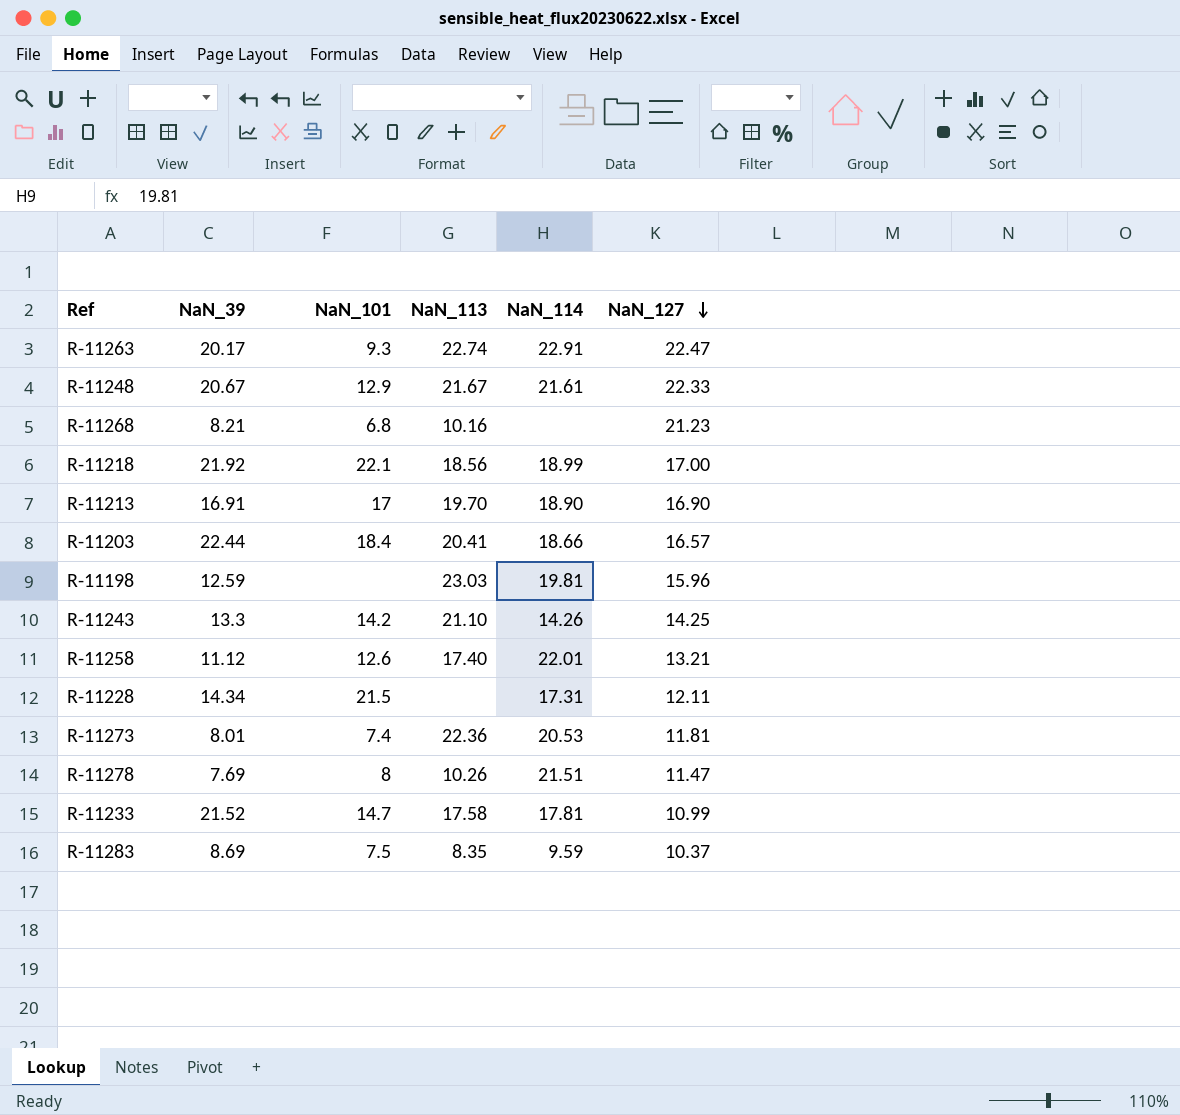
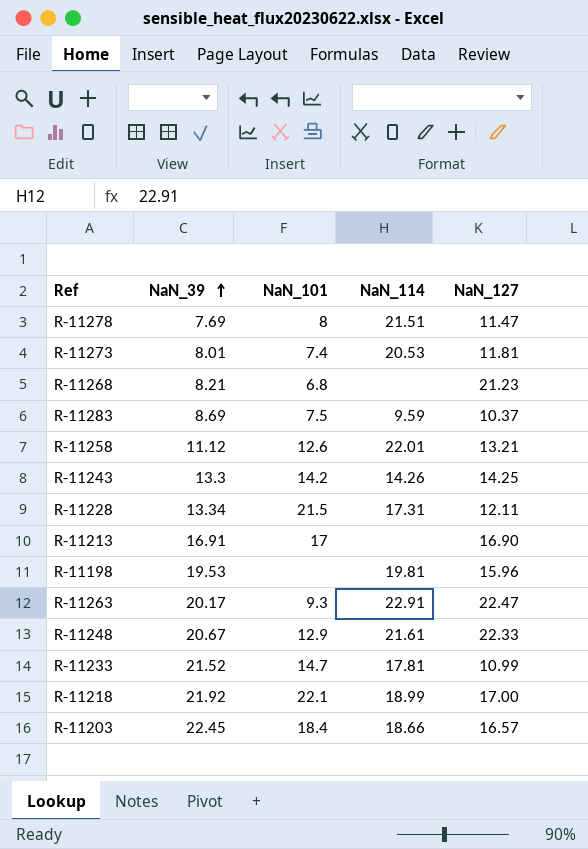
row order: NaN_127 descending -> NaN_39 ascending
column NaN_113 | position: 4 -> none
R-11228 | NaN_39: 14.34 -> 13.34
R-11213 | NaN_114: 18.90 -> none
R-11198 | NaN_39: 12.59 -> 19.53
R-11203 | NaN_39: 22.44 -> 22.45

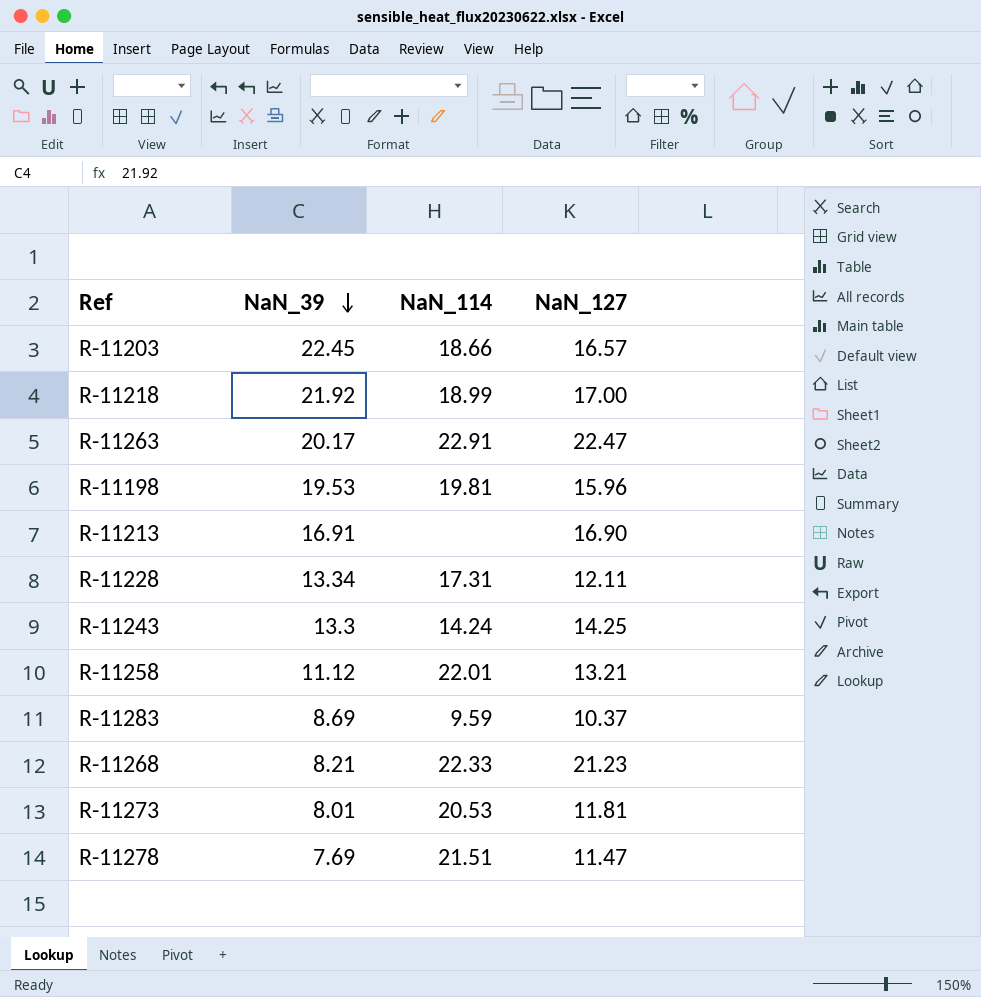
row order: NaN_39 ascending -> NaN_39 descending
column NaN_101 | position: 3 -> none
row R-11248: 20.67 | 12.9 | 21.61 | 22.33 -> none
row R-11233: 21.52 | 14.7 | 17.81 | 10.99 -> none
R-11243 | NaN_114: 14.26 -> 14.24
R-11268 | NaN_114: none -> 22.33

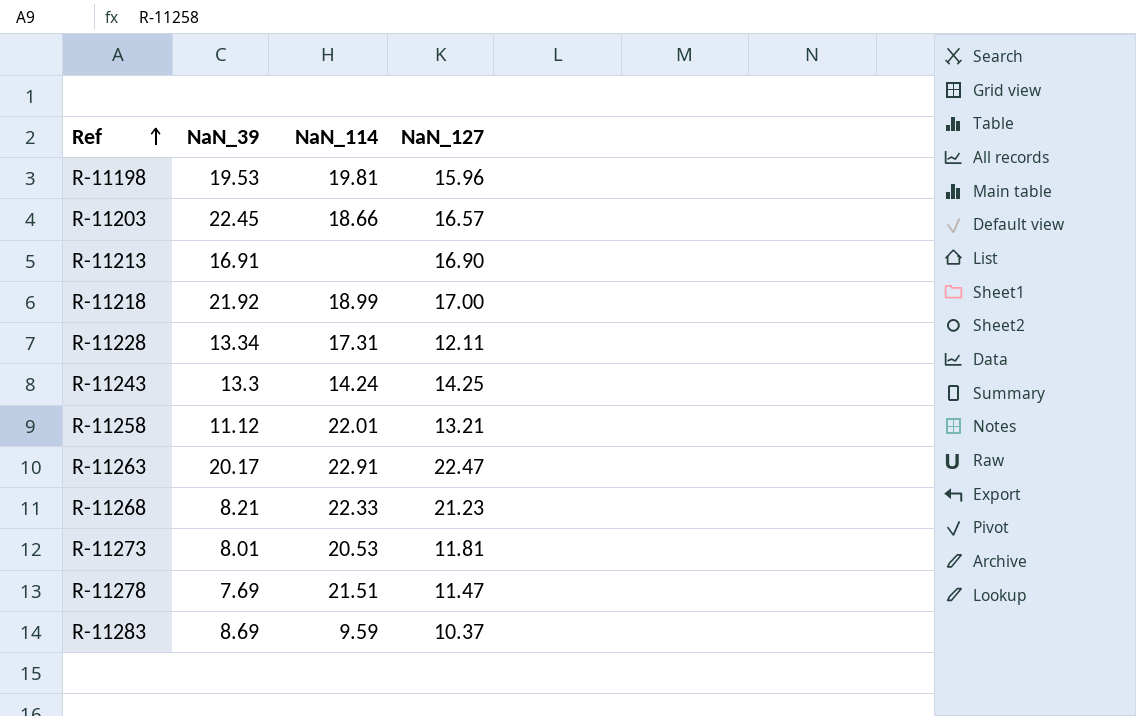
row order: NaN_39 descending -> Ref ascending

